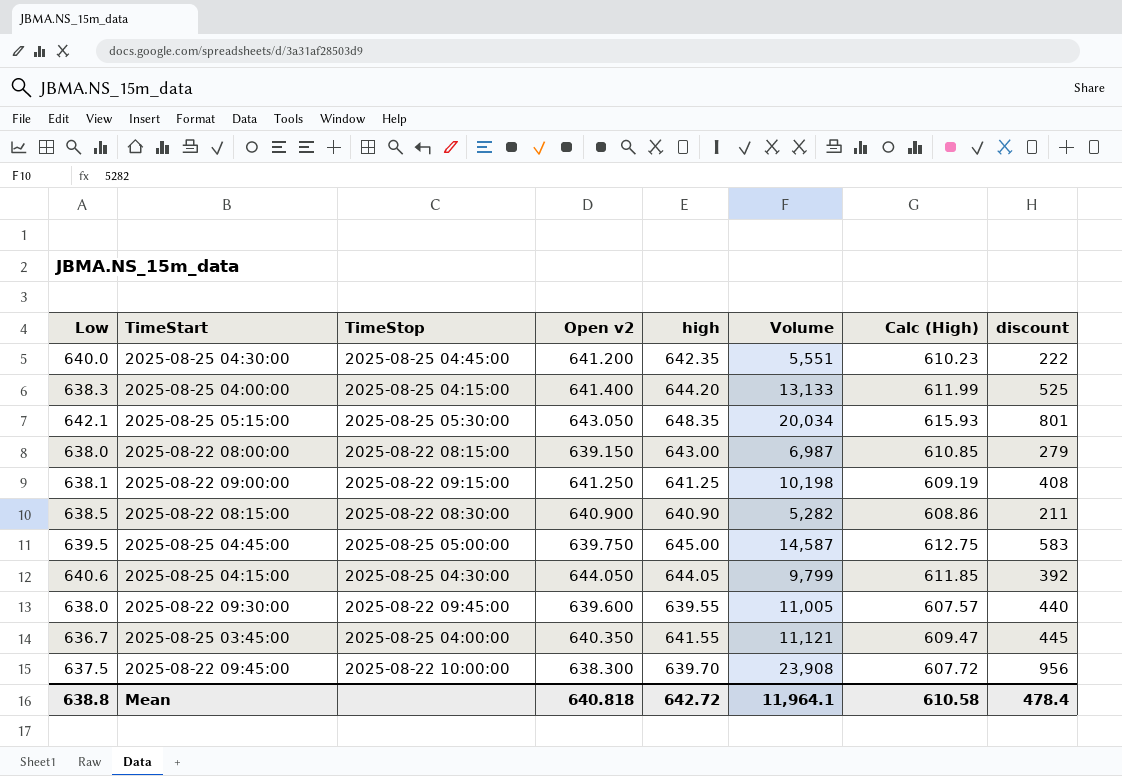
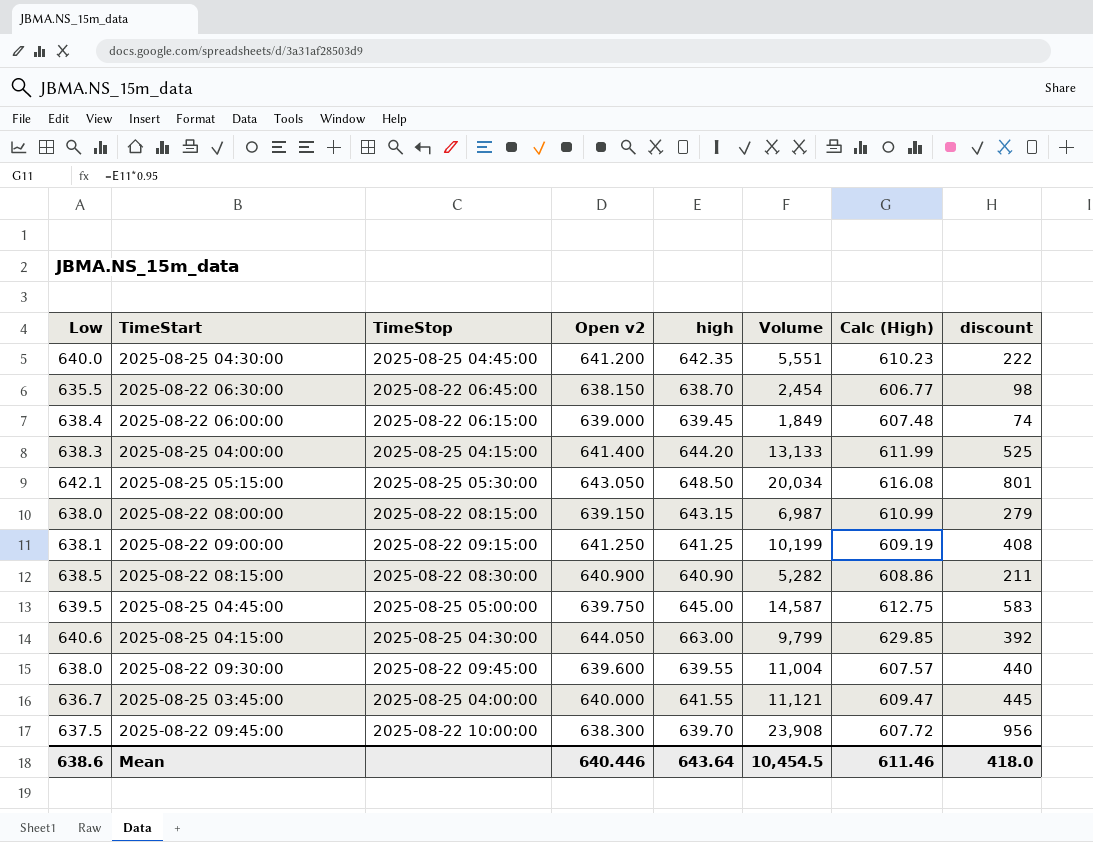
row 2025-08-22 06:30:00: none -> 635.5 | 2025-08-22 06:45:00 | 638.150 | 638.70 | 2,454 | 606.77 | 98
row 2025-08-22 06:00:00: none -> 638.4 | 2025-08-22 06:15:00 | 639.000 | 639.45 | 1,849 | 607.48 | 74
2025-08-25 05:15:00 | high: 648.35 -> 648.50
2025-08-25 05:15:00 | Calc (High): 615.93 -> 616.08
2025-08-22 08:00:00 | high: 643.00 -> 643.15
2025-08-22 08:00:00 | Calc (High): 610.85 -> 610.99
2025-08-22 09:00:00 | Volume: 10,198 -> 10,199
2025-08-25 04:15:00 | high: 644.05 -> 663.00
2025-08-25 04:15:00 | Calc (High): 611.85 -> 629.85
2025-08-22 09:30:00 | Volume: 11,005 -> 11,004
2025-08-25 03:45:00 | Open v2: 640.350 -> 640.000
Mean | Low: 638.8 -> 638.6
Mean | Open v2: 640.818 -> 640.446
Mean | high: 642.72 -> 643.64
Mean | Volume: 11,964.1 -> 10,454.5
Mean | Calc (High): 610.58 -> 611.46
Mean | discount: 478.4 -> 418.0

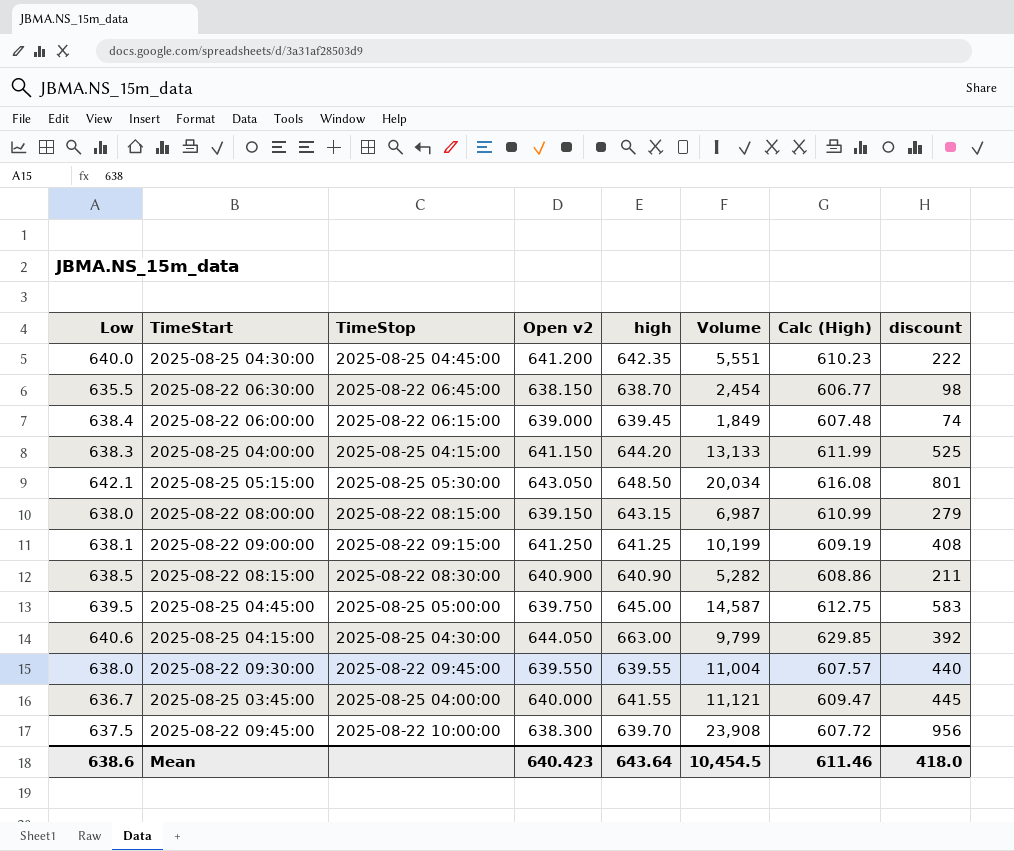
2025-08-25 04:00:00 | Open v2: 641.400 -> 641.150
2025-08-22 09:30:00 | Open v2: 639.600 -> 639.550
Mean | Open v2: 640.446 -> 640.423

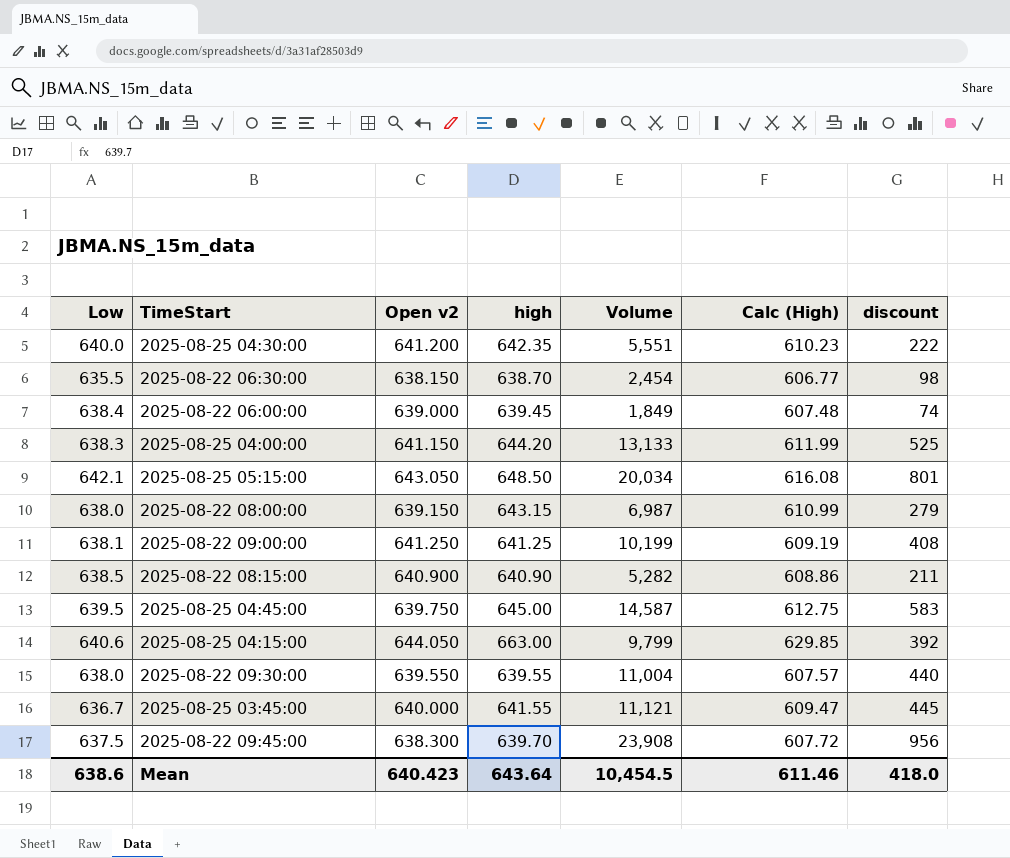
column TimeStop | position: 3 -> none

